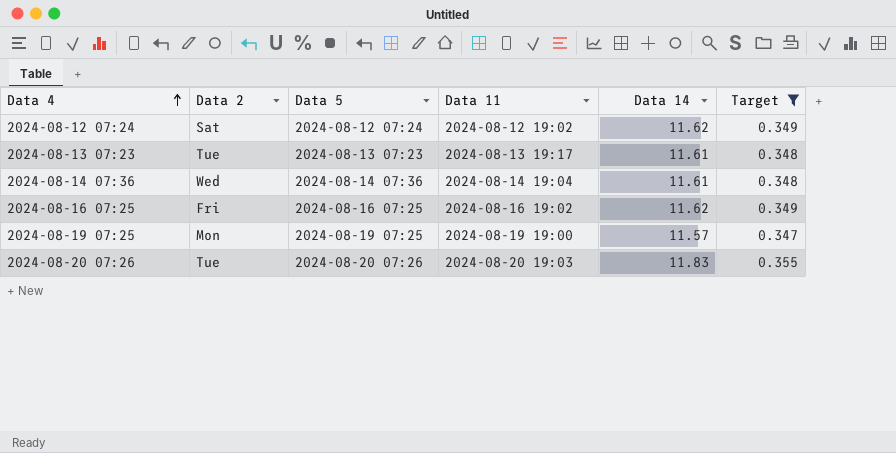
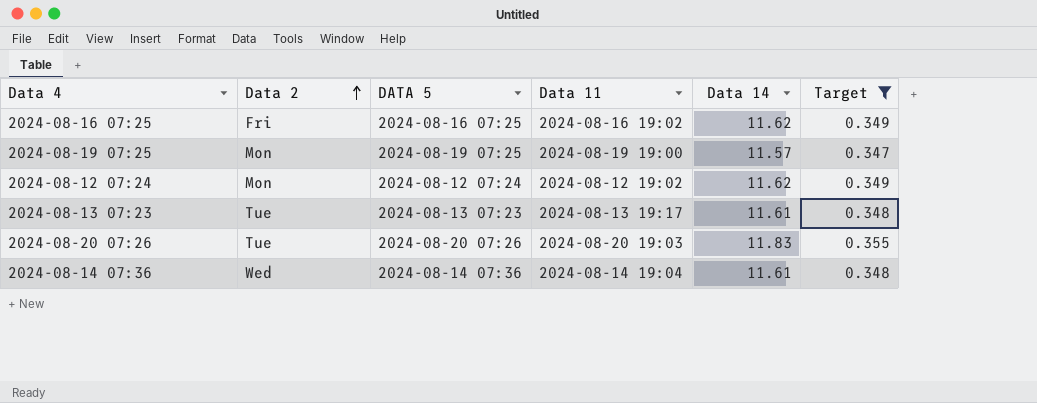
row order: Data 4 ascending -> Data 2 ascending
column name: Data 5 -> DATA 5
2024-08-12 07:24 | Data 2: Sat -> Mon

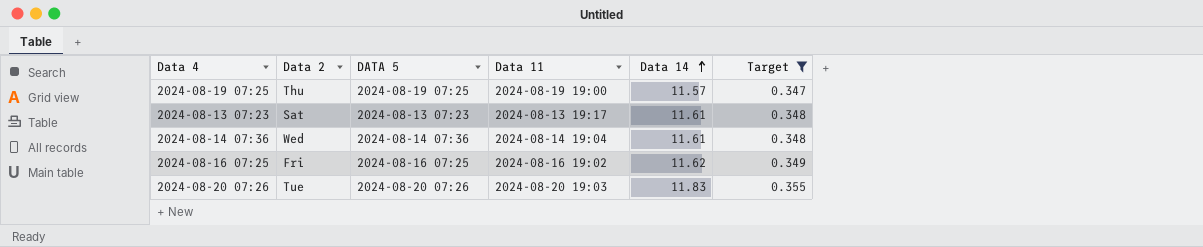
row order: Data 2 ascending -> Data 14 ascending
row 2024-08-12 07:24: Mon | 2024-08-12 07:24 | 2024-08-12 19:02 | 11.62 | 0.349 -> none
2024-08-19 07:25 | Data 2: Mon -> Thu
2024-08-13 07:23 | Data 2: Tue -> Sat

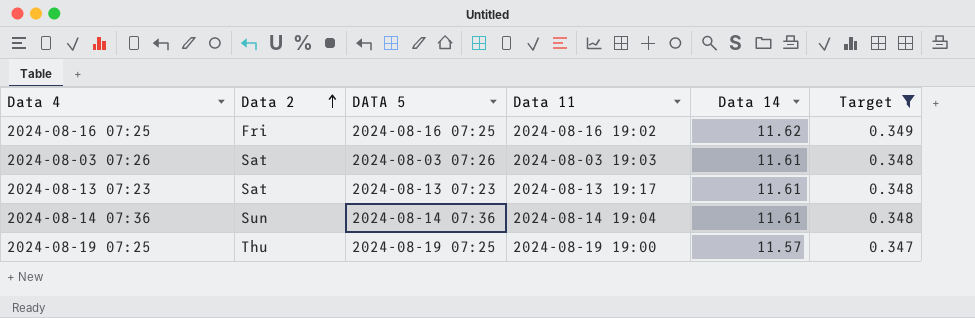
row order: Data 14 ascending -> Data 2 ascending
row 2024-08-20 07:26: Tue | 2024-08-20 07:26 | 2024-08-20 19:03 | 11.83 | 0.355 -> none
row 2024-08-03 07:26: none -> Sat | 2024-08-03 07:26 | 2024-08-03 19:03 | 11.61 | 0.348
2024-08-14 07:36 | Data 2: Wed -> Sun

